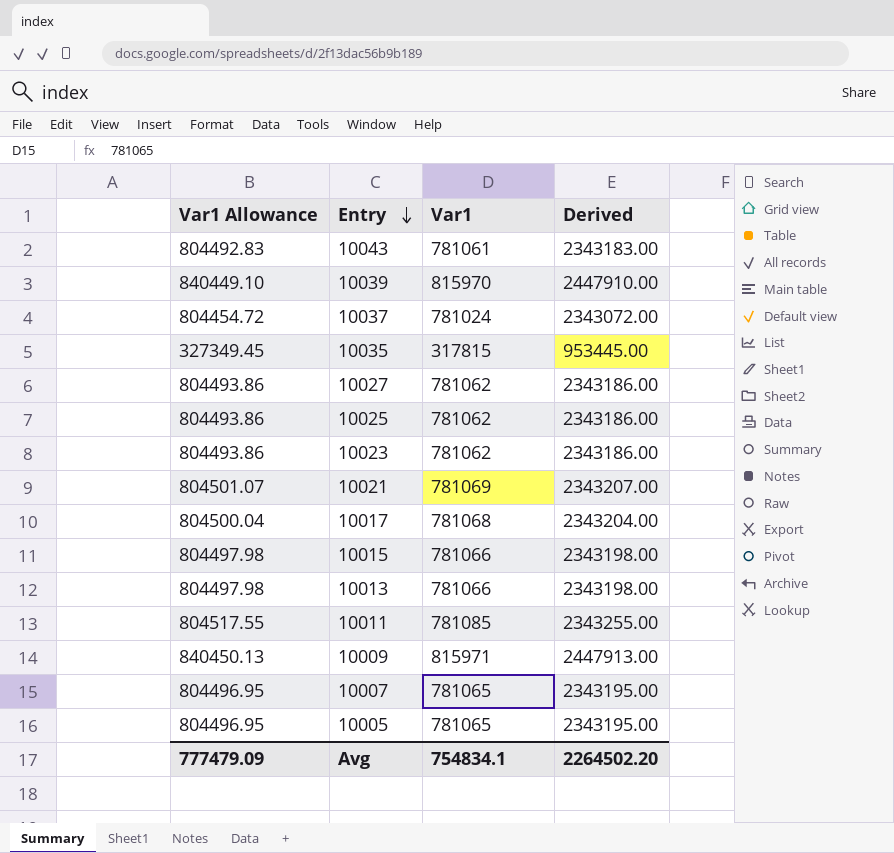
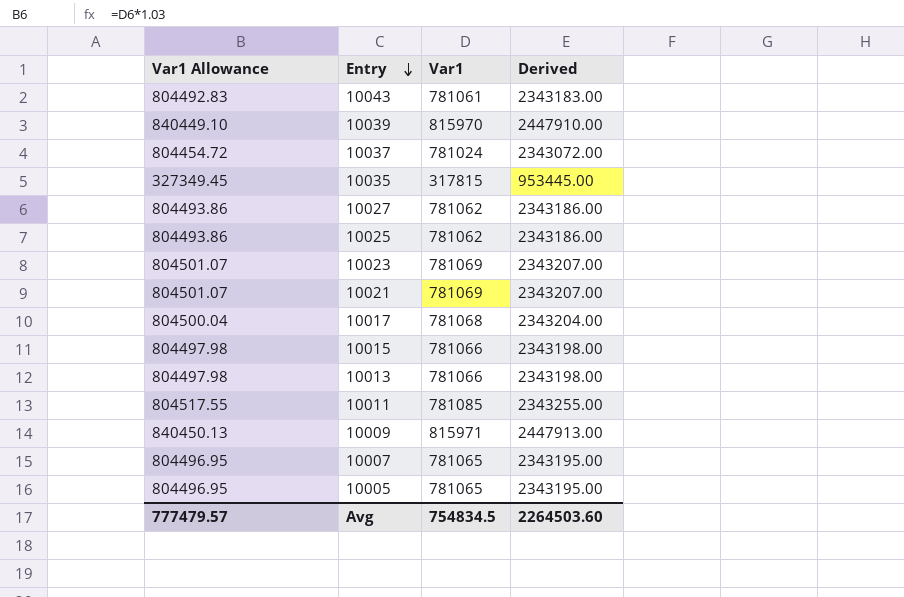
10023 | Var1 Allowance: 804493.86 -> 804501.07
10023 | Var1: 781062 -> 781069
10023 | Derived: 2343186.00 -> 2343207.00
Avg | Var1 Allowance: 777479.09 -> 777479.57
Avg | Var1: 754834.1 -> 754834.5
Avg | Derived: 2264502.20 -> 2264503.60

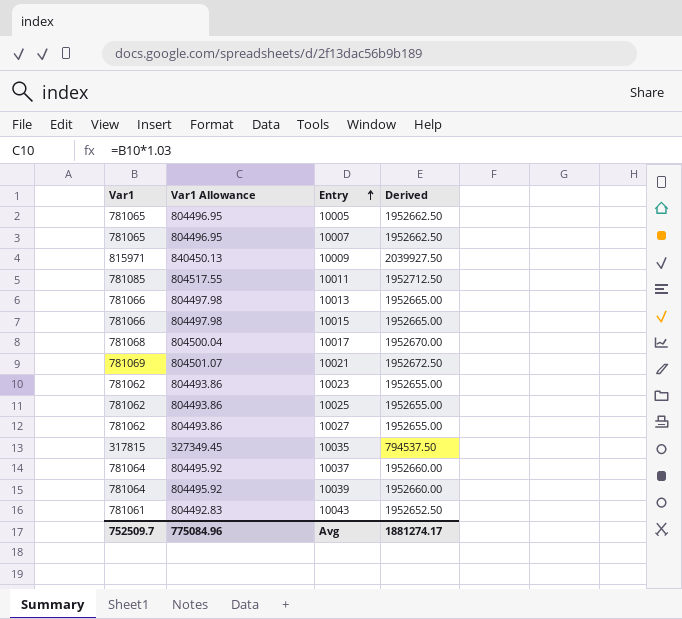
row order: Entry descending -> Entry ascending
column Var1 | position: 3 -> 1
column Derived | formula: [Var1] * 3 -> [Var1] * 2.5
10023 | Var1: 781069 -> 781062
10023 | Var1 Allowance: 804501.07 -> 804493.86
10037 | Var1: 781024 -> 781064
10037 | Var1 Allowance: 804454.72 -> 804495.92
10039 | Var1: 815970 -> 781064
10039 | Var1 Allowance: 840449.10 -> 804495.92
Avg | Var1: 754834.5 -> 752509.7
Avg | Var1 Allowance: 777479.57 -> 775084.96
Avg | Derived: 2264503.60 -> 1881274.17

